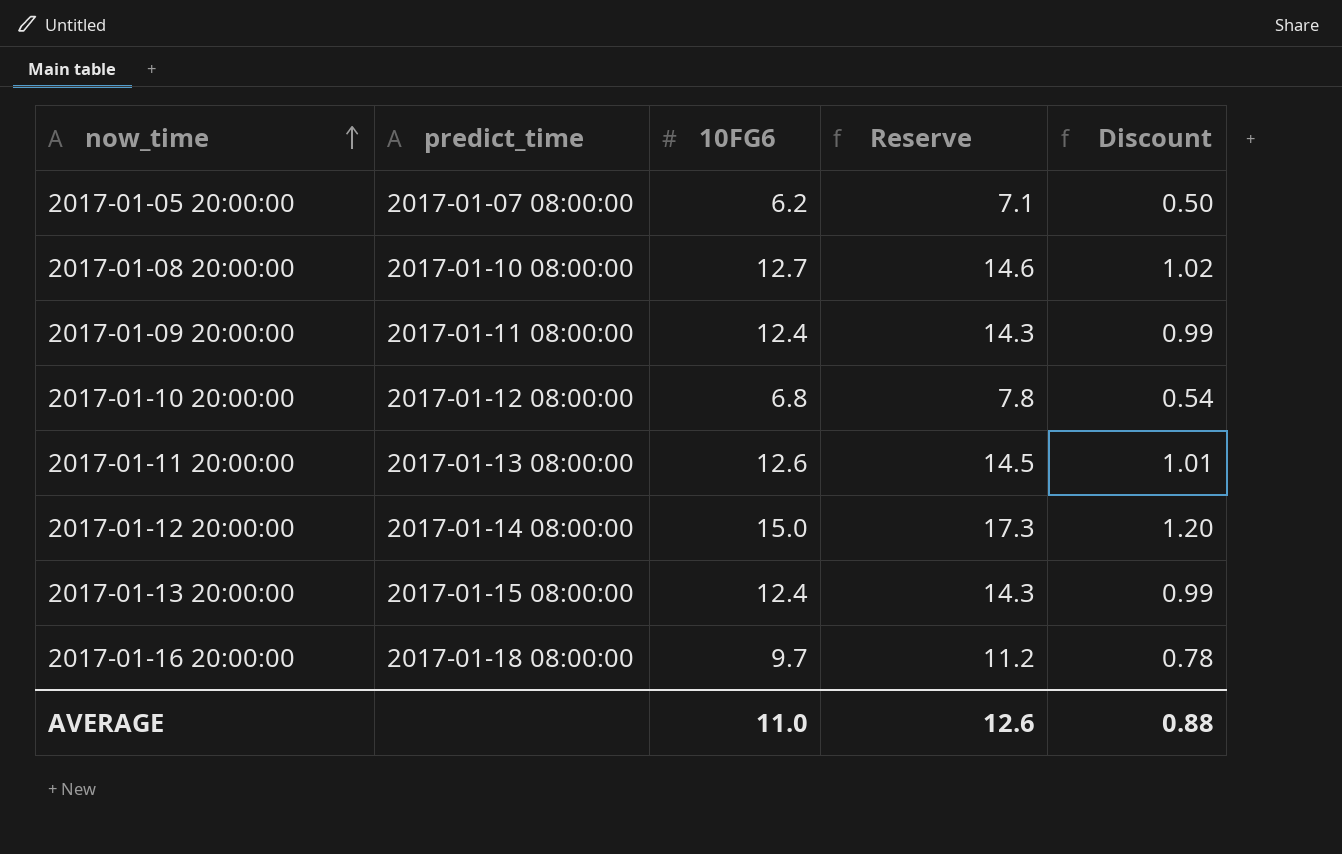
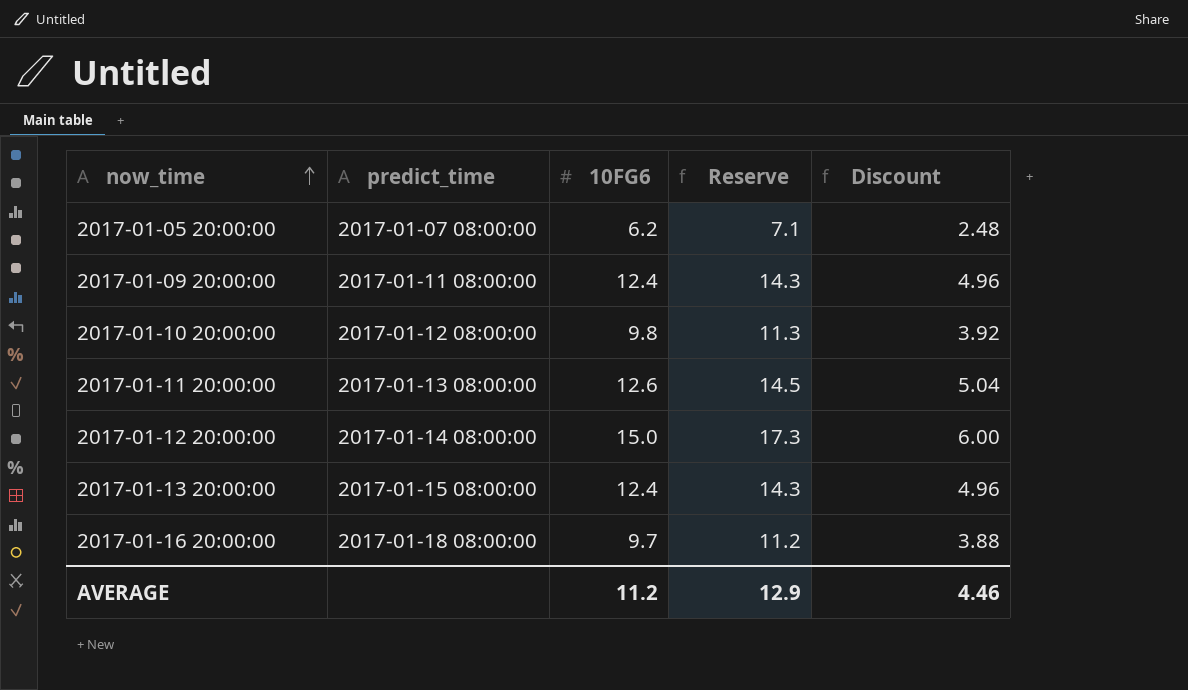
column Discount | formula: [10FG6] * 0.08 -> [10FG6] * 0.4
row 2017-01-08 20:00:00: 2017-01-10 08:00:00 | 12.7 | 14.6 | 1.02 -> none
2017-01-10 20:00:00 | 10FG6: 6.8 -> 9.8
2017-01-10 20:00:00 | Reserve: 7.8 -> 11.3
AVERAGE | 10FG6: 11.0 -> 11.2
AVERAGE | Reserve: 12.6 -> 12.9
AVERAGE | Discount: 0.88 -> 4.46

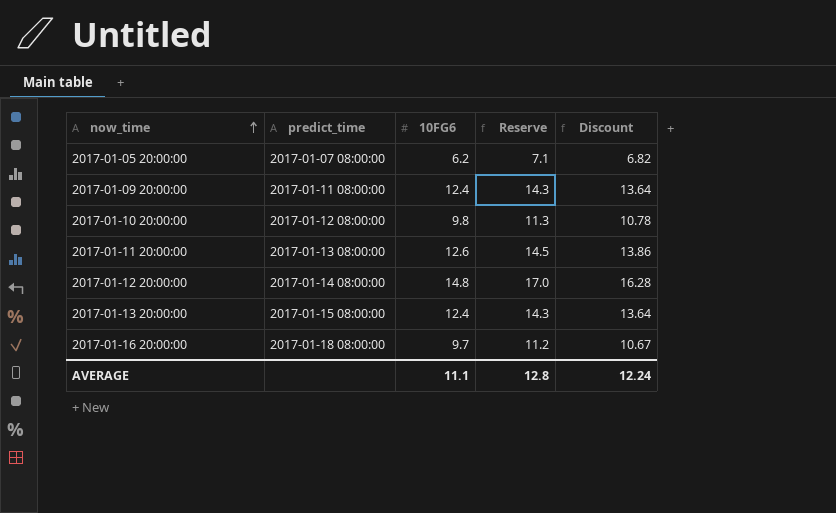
column Discount | formula: [10FG6] * 0.4 -> [10FG6] * 1.1
2017-01-12 20:00:00 | 10FG6: 15.0 -> 14.8
2017-01-12 20:00:00 | Reserve: 17.3 -> 17.0
AVERAGE | 10FG6: 11.2 -> 11.1
AVERAGE | Reserve: 12.9 -> 12.8
AVERAGE | Discount: 4.46 -> 12.24

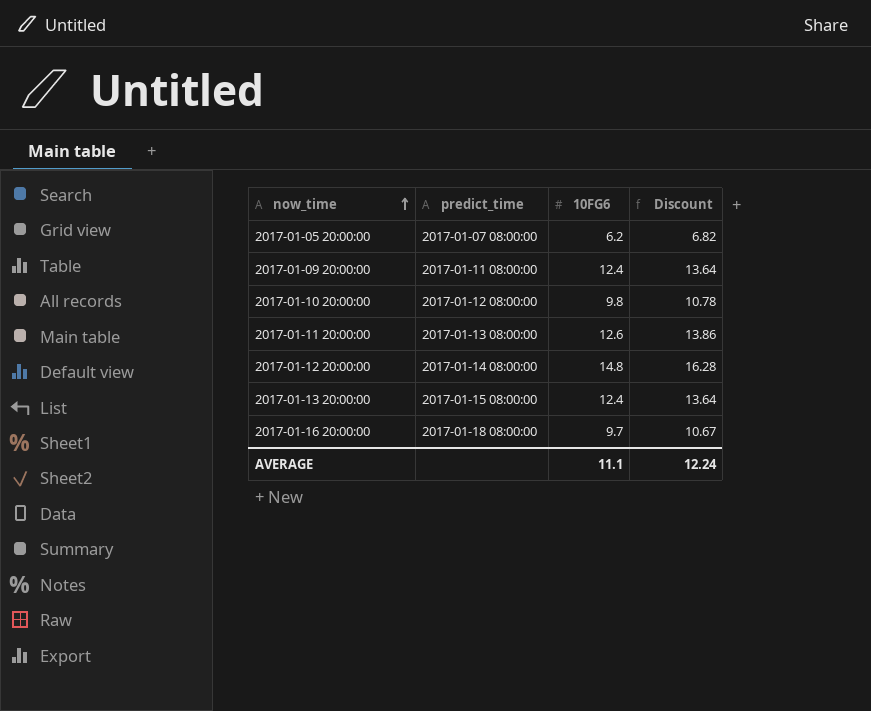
column Reserve | formula: [10FG6] * 1.15 -> none

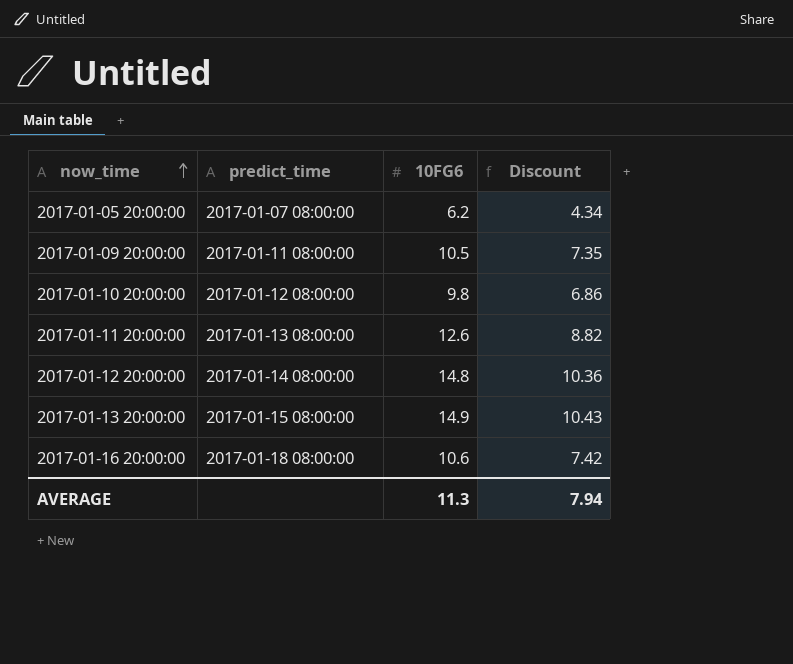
column Discount | formula: [10FG6] * 1.1 -> [10FG6] * 0.7
2017-01-09 20:00:00 | 10FG6: 12.4 -> 10.5
2017-01-13 20:00:00 | 10FG6: 12.4 -> 14.9
2017-01-16 20:00:00 | 10FG6: 9.7 -> 10.6
AVERAGE | 10FG6: 11.1 -> 11.3
AVERAGE | Discount: 12.24 -> 7.94

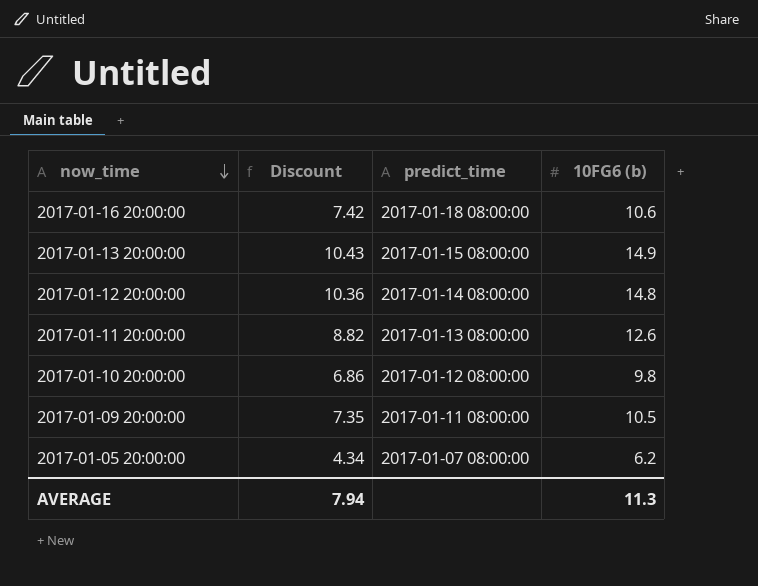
row order: now_time ascending -> now_time descending
column Discount | position: 4 -> 2
column name: 10FG6 -> 10FG6 (b)

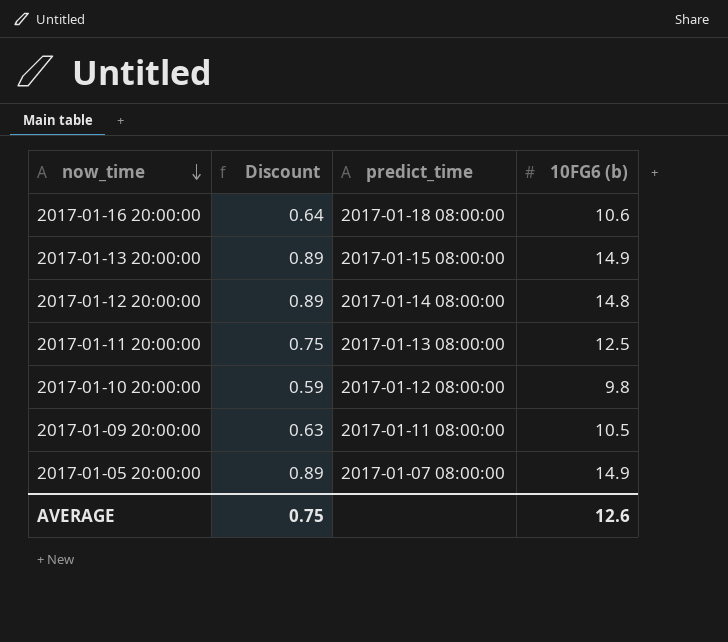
column Discount | formula: [10FG6 (b)] * 0.7 -> [10FG6 (b)] * 0.06
2017-01-11 20:00:00 | 10FG6 (b): 12.6 -> 12.5
2017-01-05 20:00:00 | 10FG6 (b): 6.2 -> 14.9
AVERAGE | Discount: 7.94 -> 0.75
AVERAGE | 10FG6 (b): 11.3 -> 12.6

